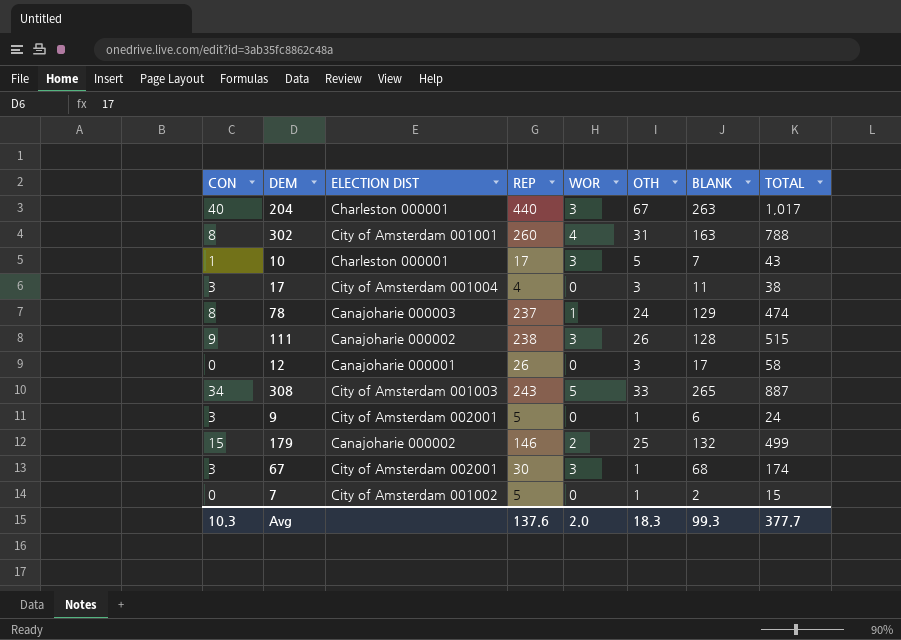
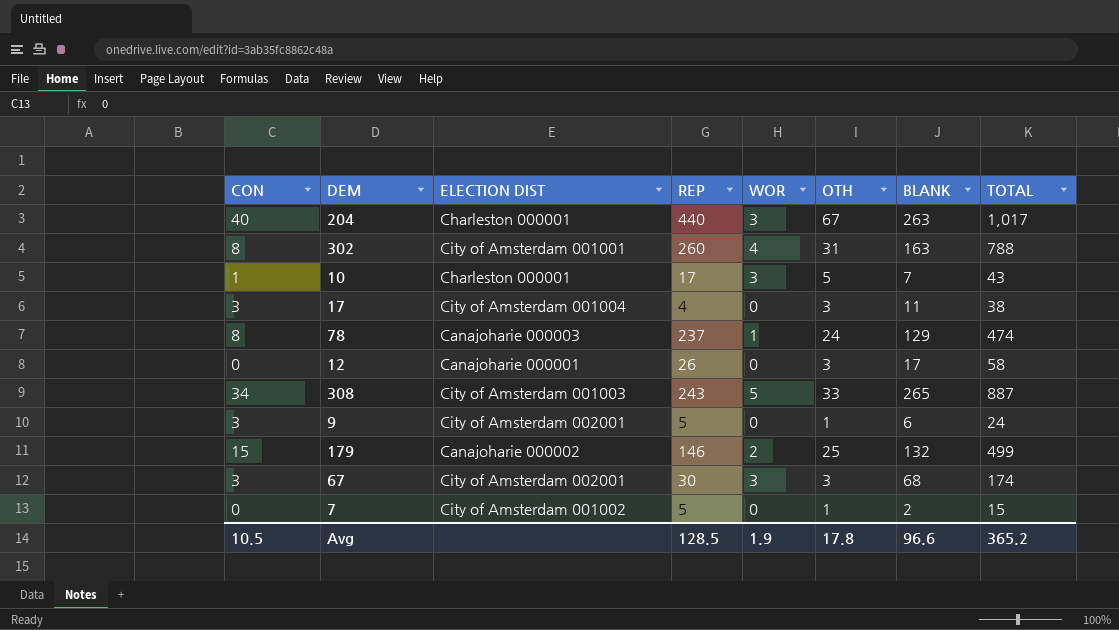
row 111: 9 | Canajoharie 000002 | 238 | 3 | 26 | 128 | 515 -> none
67 | OTH: 1 -> 3
Avg | CON: 10.3 -> 10.5
Avg | REP: 137.6 -> 128.5
Avg | WOR: 2.0 -> 1.9
Avg | OTH: 18.3 -> 17.8
Avg | BLANK: 99.3 -> 96.6
Avg | TOTAL: 377.7 -> 365.2

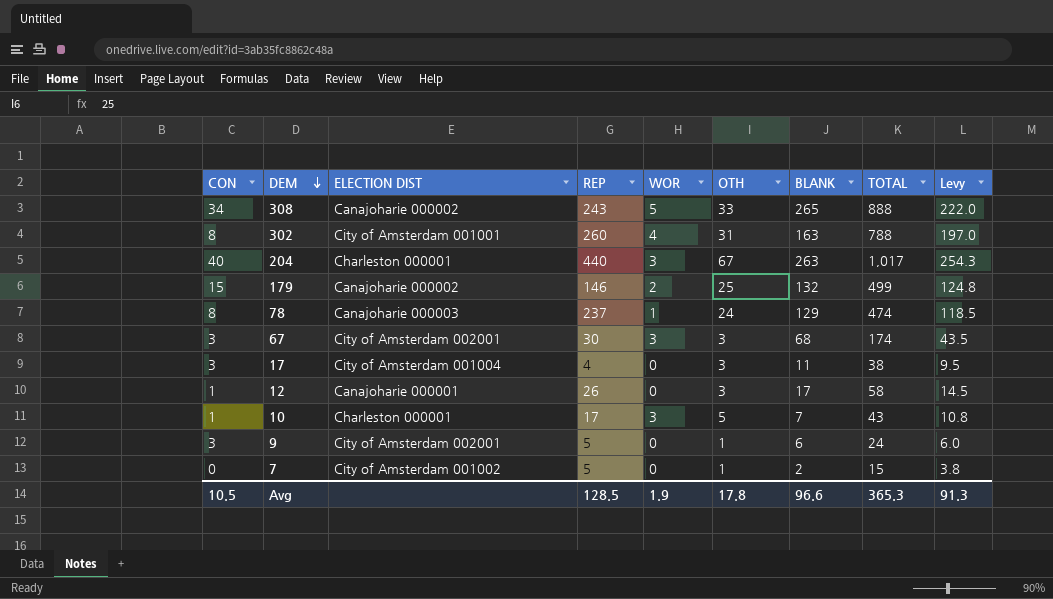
row order: none -> DEM descending
column Levy | formula: none -> [TOTAL] * 0.25
308 | ELECTION DIST: City of Amsterdam 001003 -> Canajoharie 000002
308 | TOTAL: 887 -> 888
12 | CON: 0 -> 1
Avg | TOTAL: 365.2 -> 365.3

